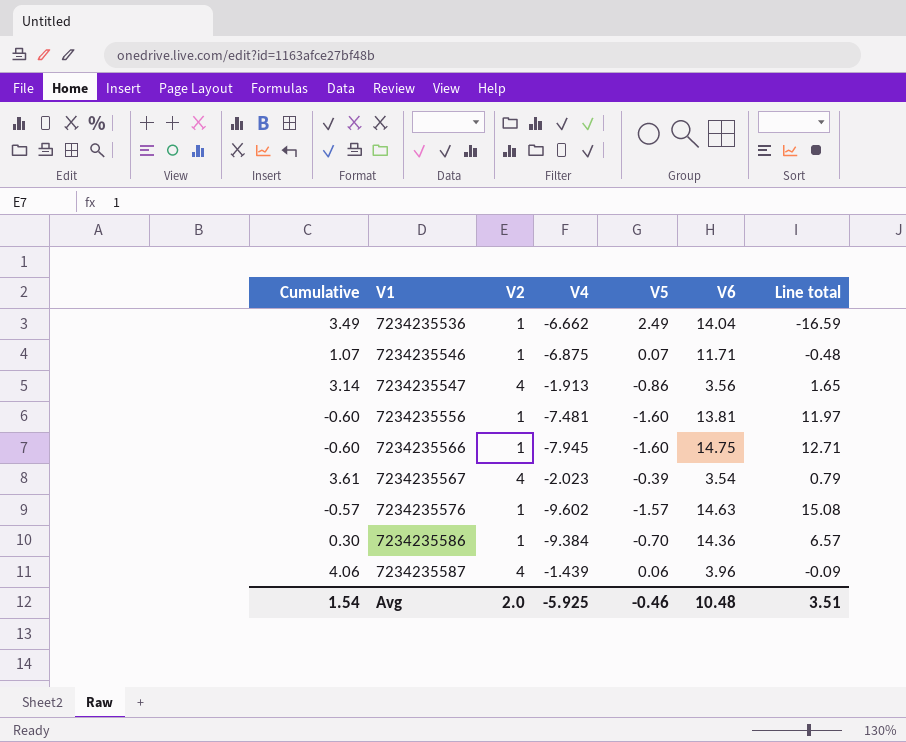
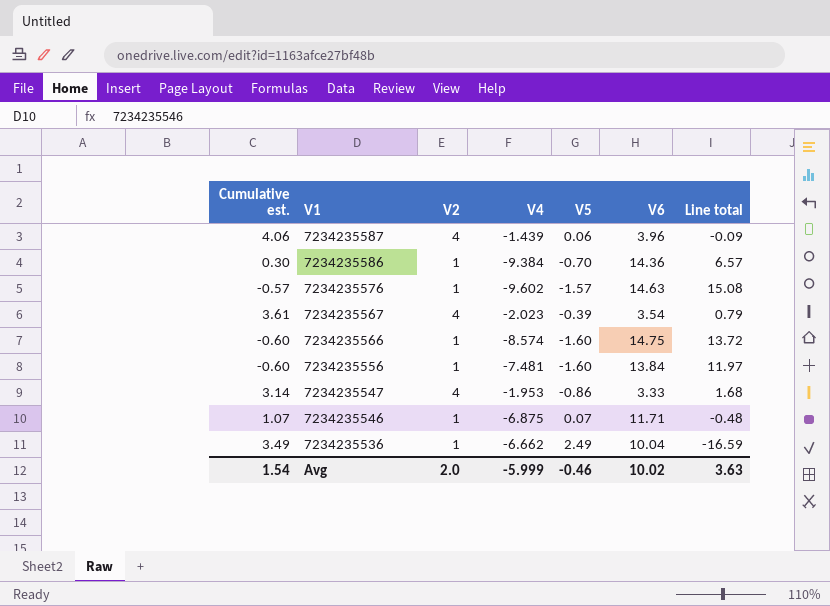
row order: V1 ascending -> V1 descending
column name: Cumulative -> Cumulative est.
7234235566 | V4: -7.945 -> -8.574
7234235566 | Line total: 12.71 -> 13.72
7234235556 | V6: 13.81 -> 13.84
7234235547 | V4: -1.913 -> -1.953
7234235547 | V6: 3.56 -> 3.33
7234235547 | Line total: 1.65 -> 1.68
7234235536 | V6: 14.04 -> 10.04
Avg | V4: -5.925 -> -5.999
Avg | V6: 10.48 -> 10.02
Avg | Line total: 3.51 -> 3.63

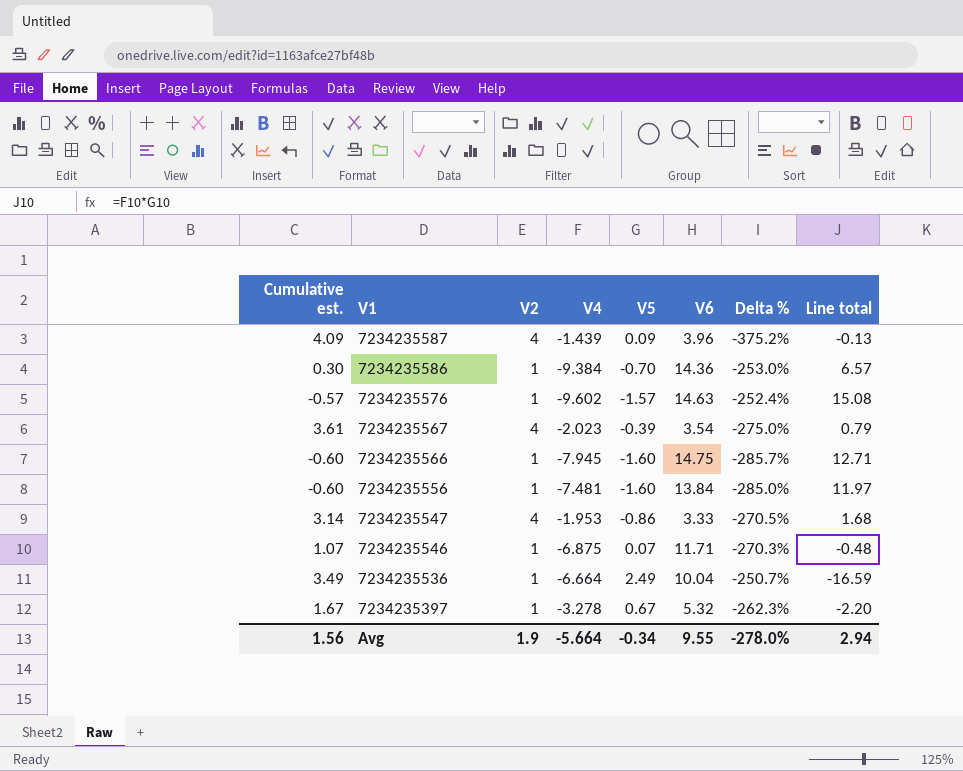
column Delta % | formula: none -> ([V6] - [V4]) / [V4]
7234235587 | Cumulative est.: 4.06 -> 4.09
7234235587 | V5: 0.06 -> 0.09
7234235587 | Line total: -0.09 -> -0.13
7234235566 | V4: -8.574 -> -7.945
7234235566 | Line total: 13.72 -> 12.71
7234235536 | V4: -6.662 -> -6.664
row 7234235397: none -> 1.67 | 1 | -3.278 | 0.67 | 5.32 | -262.3% | -2.20
Avg | Cumulative est.: 1.54 -> 1.56
Avg | V2: 2.0 -> 1.9
Avg | V4: -5.999 -> -5.664
Avg | V5: -0.46 -> -0.34
Avg | V6: 10.02 -> 9.55
Avg | Line total: 3.63 -> 2.94

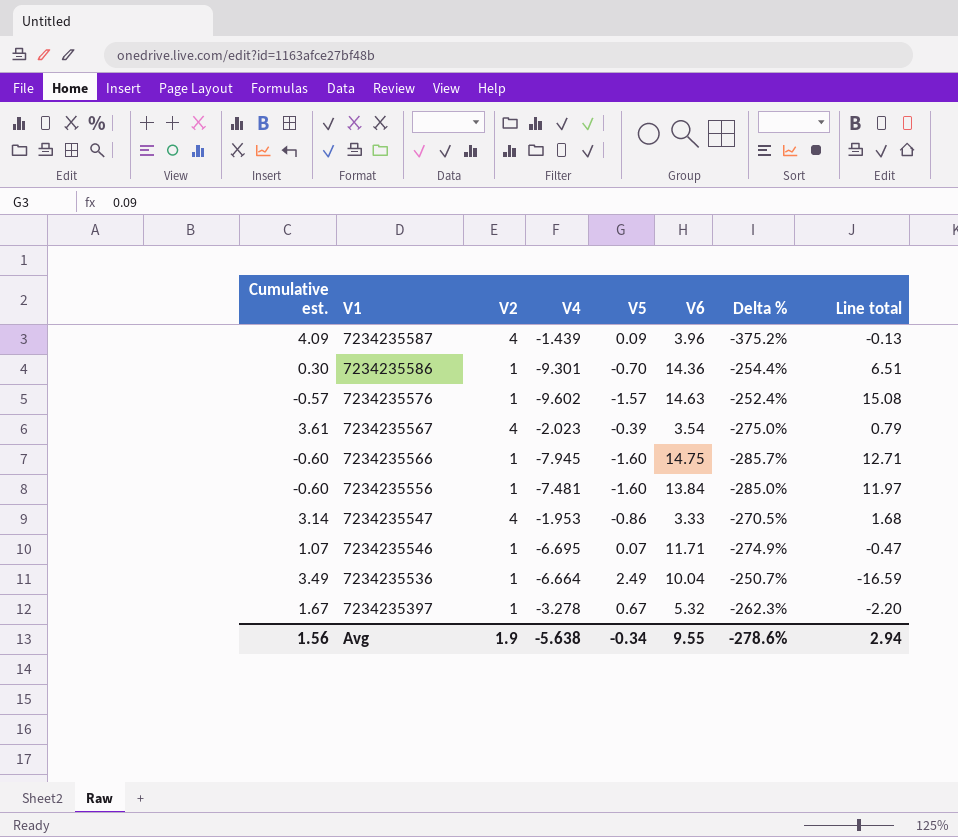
7234235586 | V4: -9.384 -> -9.301
7234235586 | Delta %: -253.0% -> -254.4%
7234235586 | Line total: 6.57 -> 6.51
7234235546 | V4: -6.875 -> -6.695
7234235546 | Delta %: -270.3% -> -274.9%
7234235546 | Line total: -0.48 -> -0.47
Avg | V4: -5.664 -> -5.638
Avg | Delta %: -278.0% -> -278.6%

